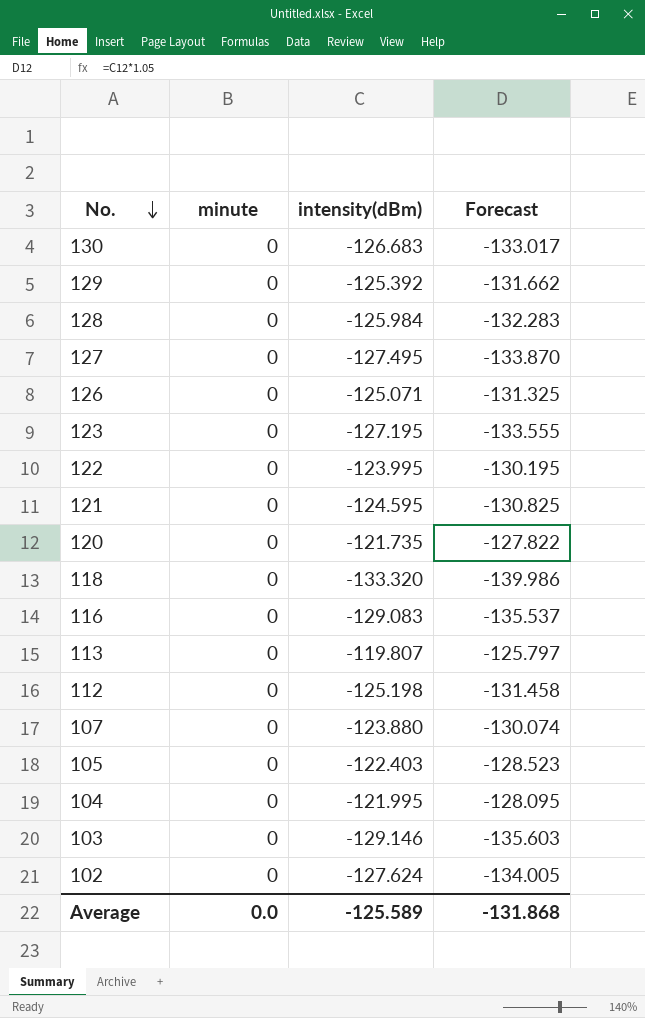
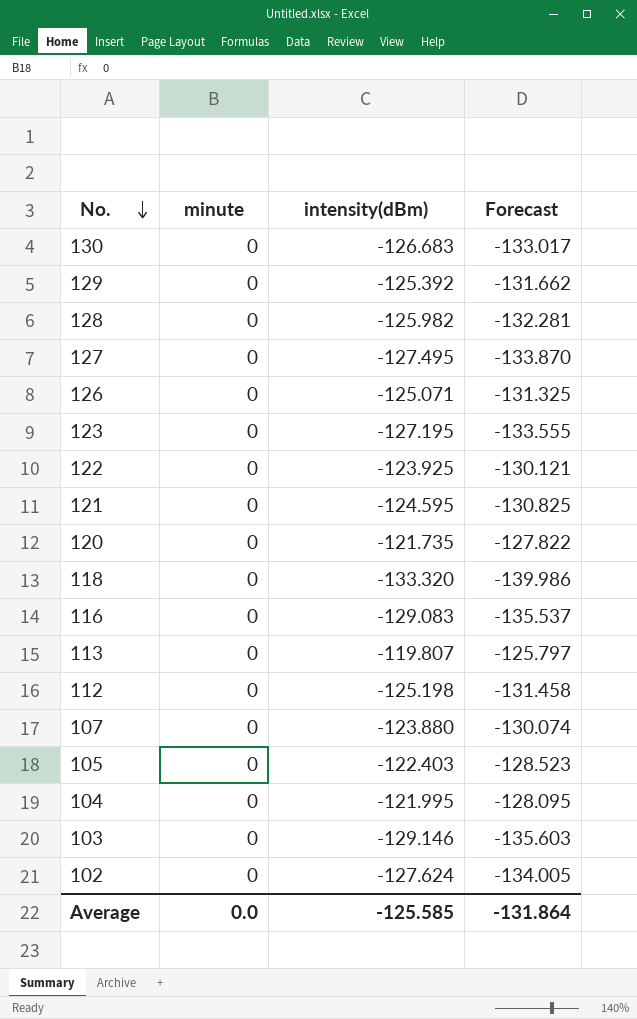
128 | intensity(dBm): -125.984 -> -125.982
128 | Forecast: -132.283 -> -132.281
122 | intensity(dBm): -123.995 -> -123.925
122 | Forecast: -130.195 -> -130.121
Average | intensity(dBm): -125.589 -> -125.585
Average | Forecast: -131.868 -> -131.864

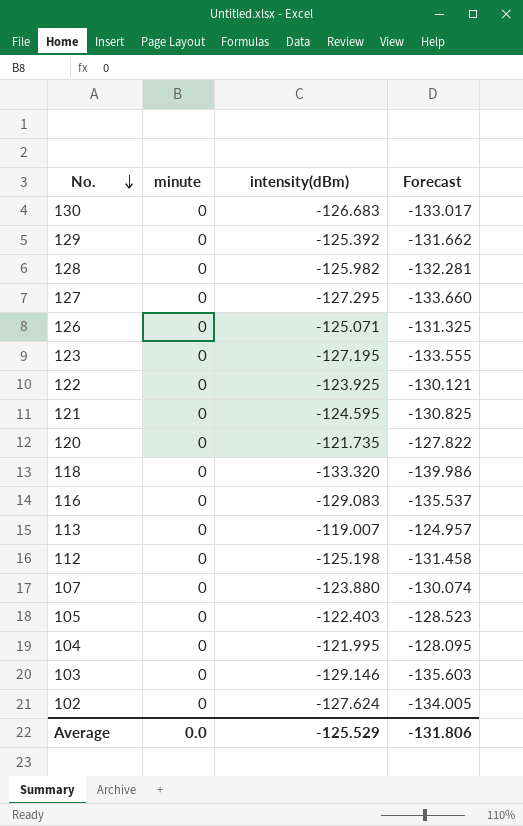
127 | intensity(dBm): -127.495 -> -127.295
127 | Forecast: -133.870 -> -133.660
113 | intensity(dBm): -119.807 -> -119.007
113 | Forecast: -125.797 -> -124.957
Average | intensity(dBm): -125.585 -> -125.529
Average | Forecast: -131.864 -> -131.806

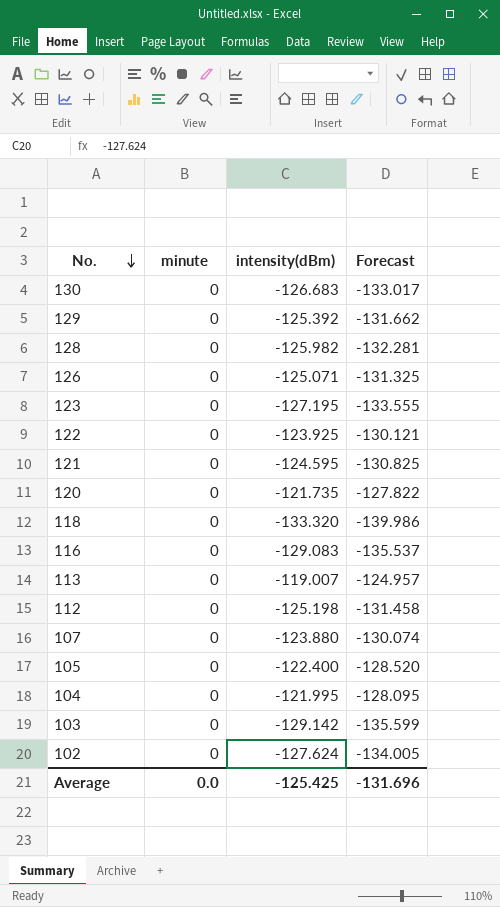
row 127: 0 | -127.295 | -133.660 -> none
105 | intensity(dBm): -122.403 -> -122.400
105 | Forecast: -128.523 -> -128.520
103 | intensity(dBm): -129.146 -> -129.142
103 | Forecast: -135.603 -> -135.599
Average | intensity(dBm): -125.529 -> -125.425
Average | Forecast: -131.806 -> -131.696

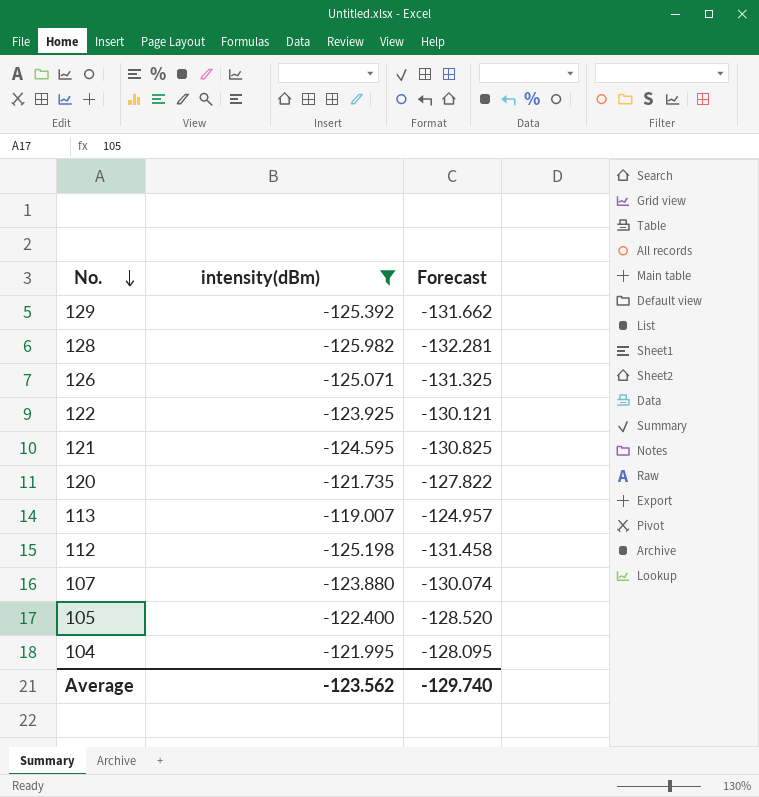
filter: none -> intensity(dBm) >= -125.982
column minute | position: 2 -> none
Average | intensity(dBm): -125.425 -> -123.562
Average | Forecast: -131.696 -> -129.740

